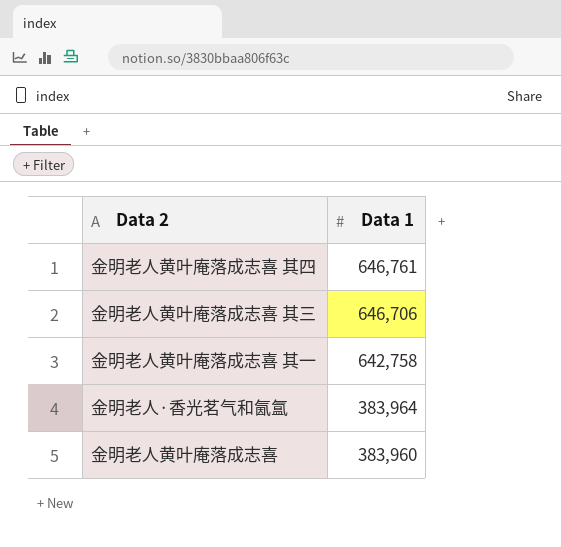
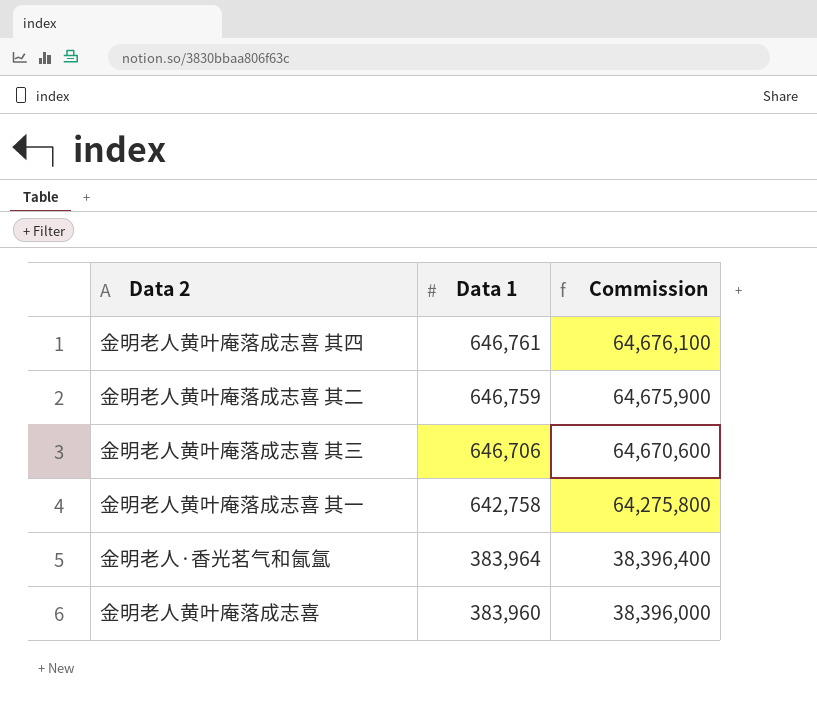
column Commission | formula: none -> [Data 1] * 100
row 金明老人黄叶庵落成志喜 其二: none -> 646,759 | 64,675,900

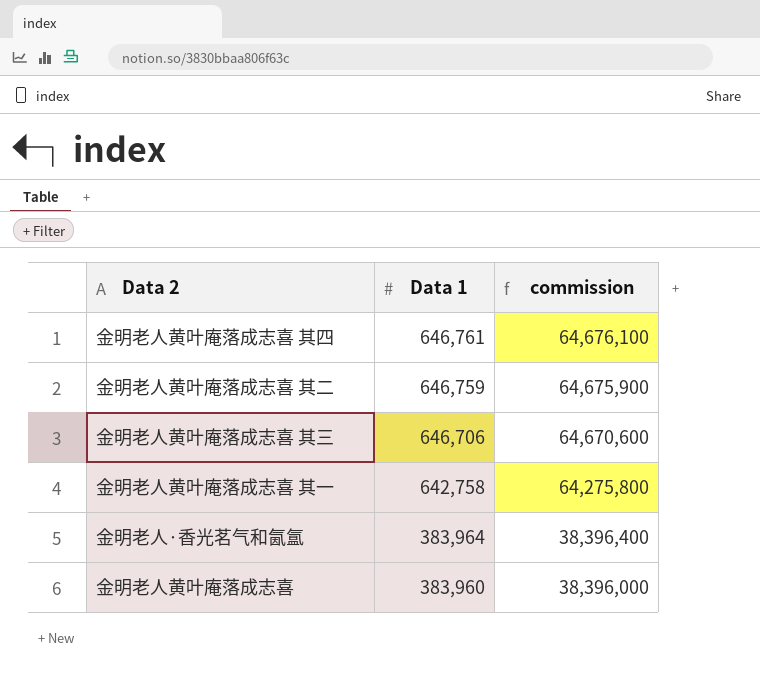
column name: Commission -> commission

